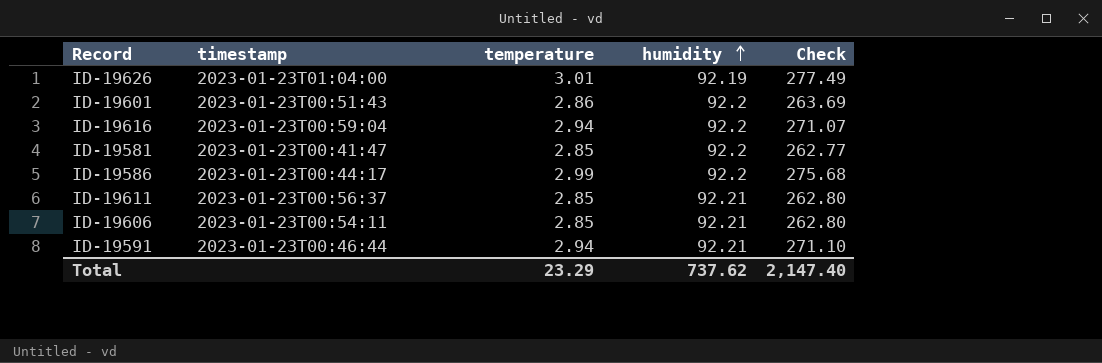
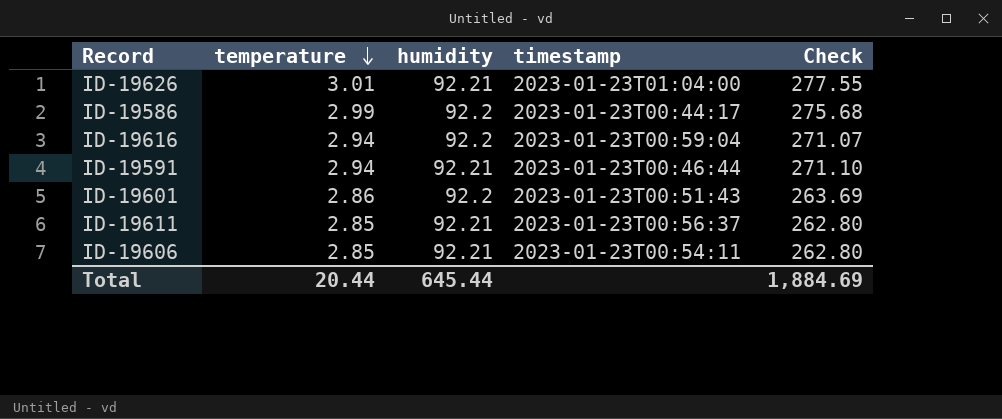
row order: humidity ascending -> temperature descending
column timestamp | position: 2 -> 4
row ID-19581: 2023-01-23T00:41:47 | 2.85 | 92.2 | 262.77 -> none
ID-19626 | humidity: 92.19 -> 92.21
ID-19626 | Check: 277.49 -> 277.55
Total | temperature: 23.29 -> 20.44
Total | humidity: 737.62 -> 645.44
Total | Check: 2,147.40 -> 1,884.69

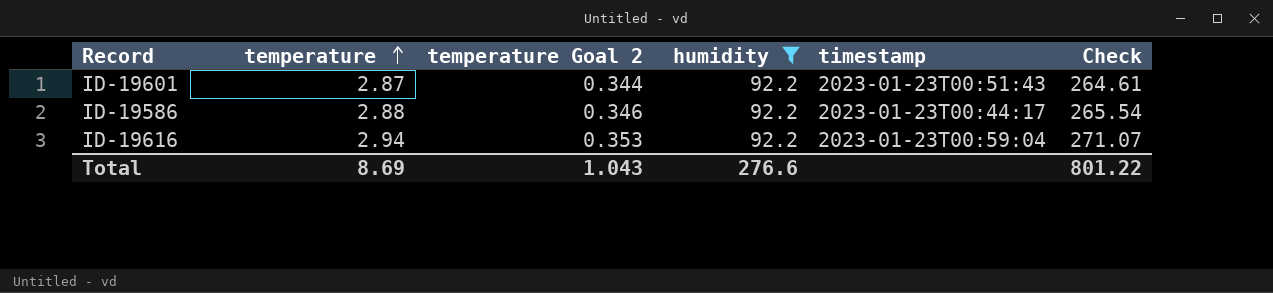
filter: none -> humidity = 92.2
row order: temperature descending -> temperature ascending
column temperature Goal 2 | formula: none -> [temperature] * 0.12
ID-19601 | temperature: 2.86 -> 2.87
ID-19601 | Check: 263.69 -> 264.61
ID-19586 | temperature: 2.99 -> 2.88
ID-19586 | Check: 275.68 -> 265.54
Total | temperature: 20.44 -> 8.69
Total | humidity: 645.44 -> 276.6
Total | Check: 1,884.69 -> 801.22

